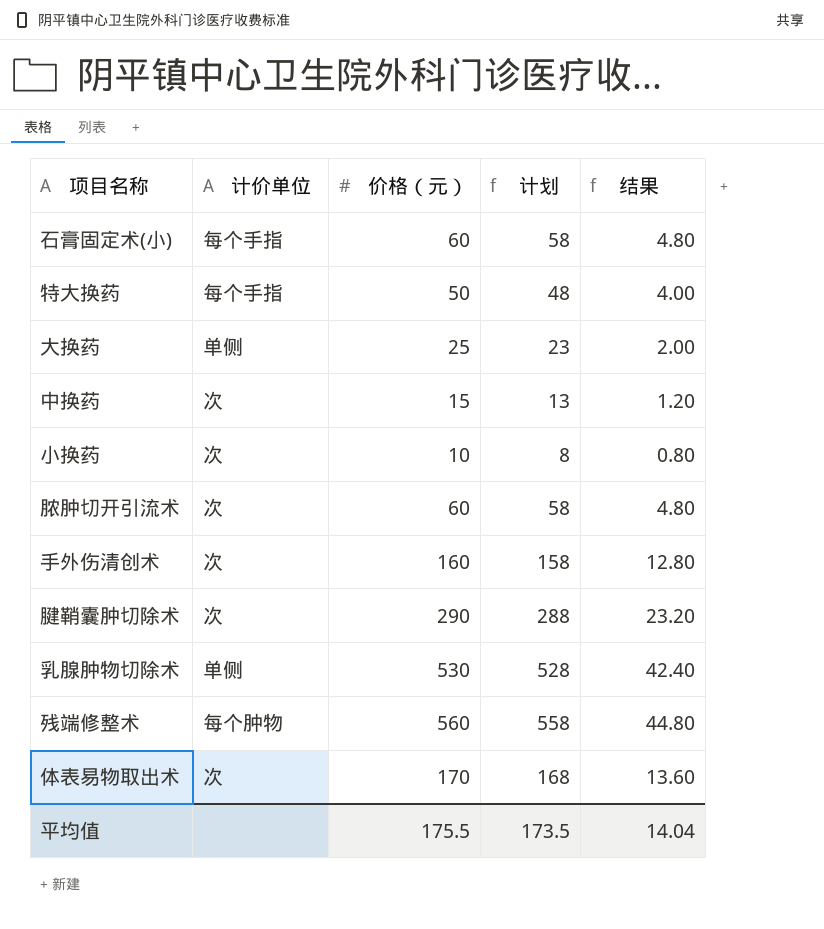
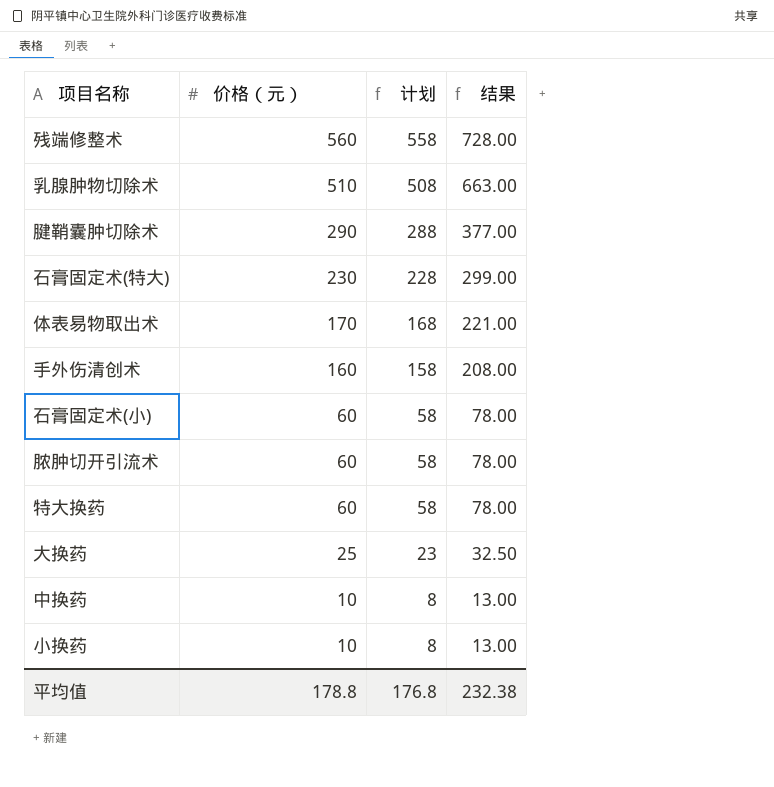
row order: none -> 价格（元） descending
column 计价单位 | position: 2 -> none
column 结果 | formula: [价格（元）] * 0.08 -> [价格（元）] * 1.3
乳腺肿物切除术 | 价格（元）: 530 -> 510
乳腺肿物切除术 | 计划: 528 -> 508
row 石膏固定术(特大): none -> 230 | 228 | 299.00
特大换药 | 价格（元）: 50 -> 60
特大换药 | 计划: 48 -> 58
中换药 | 价格（元）: 15 -> 10
中换药 | 计划: 13 -> 8
平均值 | 价格（元）: 175.5 -> 178.8
平均值 | 计划: 173.5 -> 176.8
平均值 | 结果: 14.04 -> 232.38

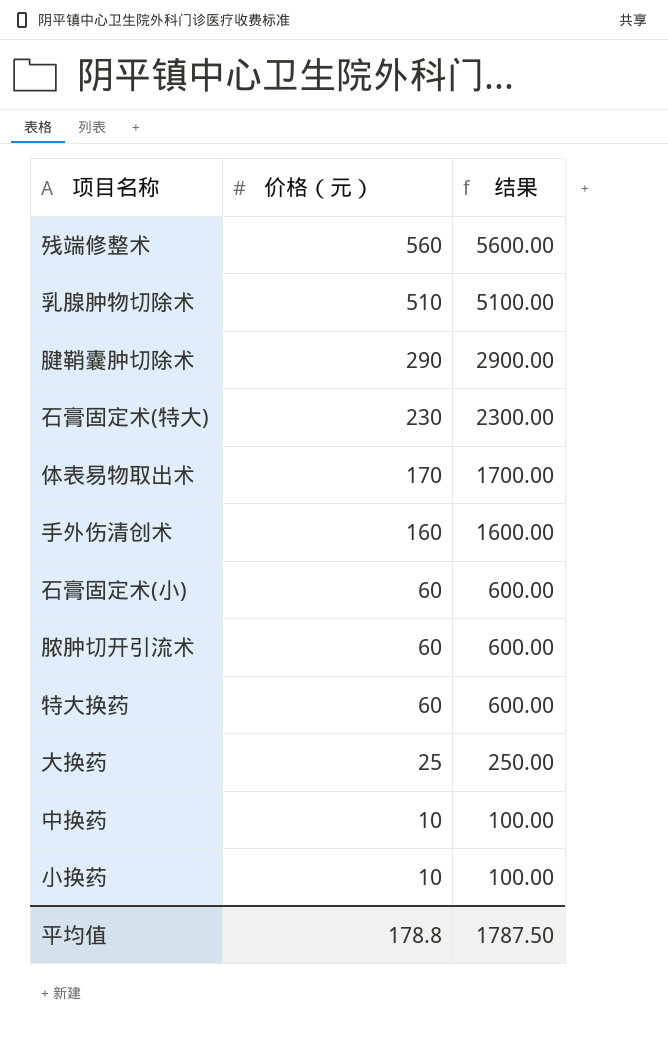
column 计划 | formula: [价格（元）] - 2 -> none
column 结果 | formula: [价格（元）] * 1.3 -> [价格（元）] * 10
平均值 | 结果: 232.38 -> 1787.50

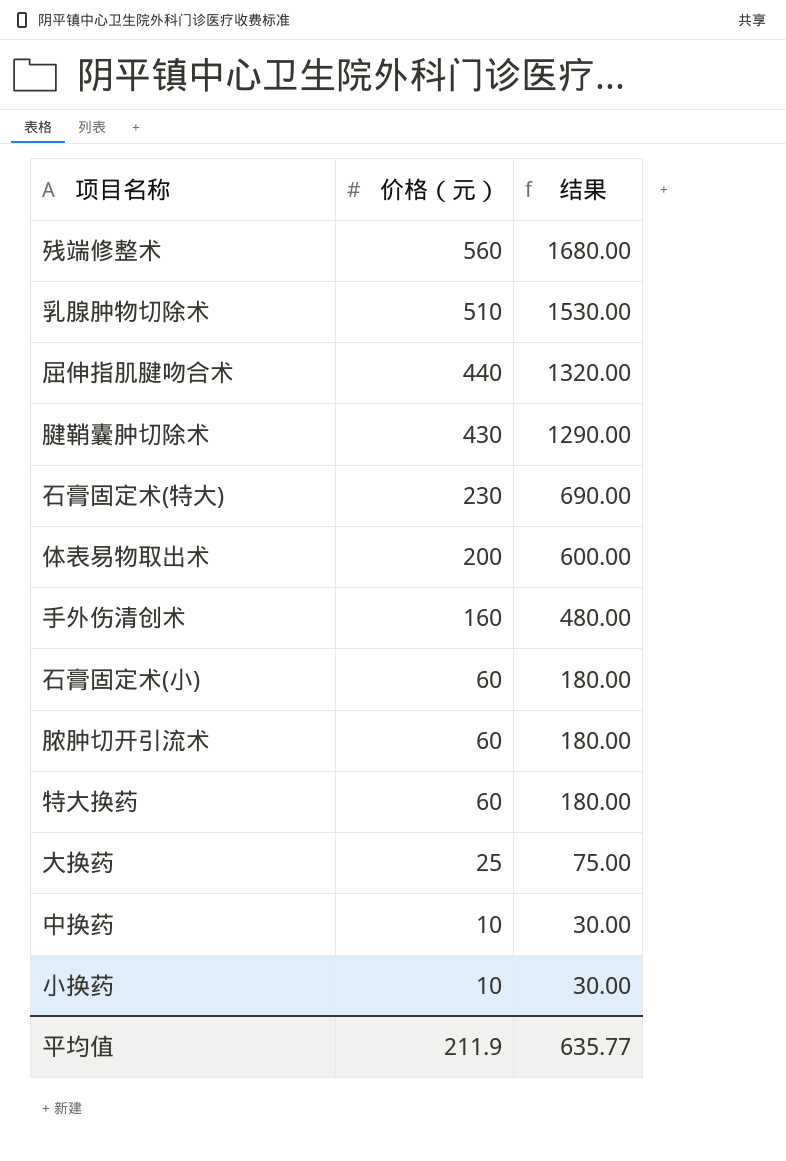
column 结果 | formula: [价格（元）] * 10 -> [价格（元）] * 3
row 屈伸指肌腱吻合术: none -> 440 | 1320.00
腱鞘囊肿切除术 | 价格（元）: 290 -> 430
体表易物取出术 | 价格（元）: 170 -> 200
平均值 | 价格（元）: 178.8 -> 211.9
平均值 | 结果: 1787.50 -> 635.77

